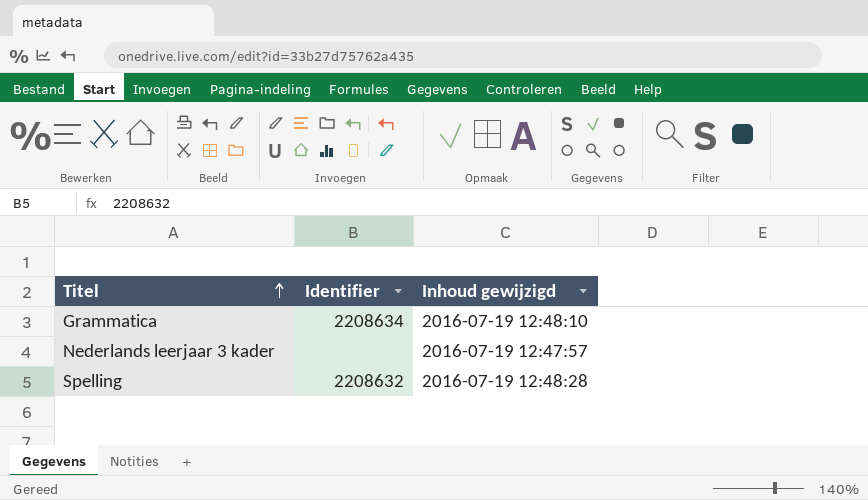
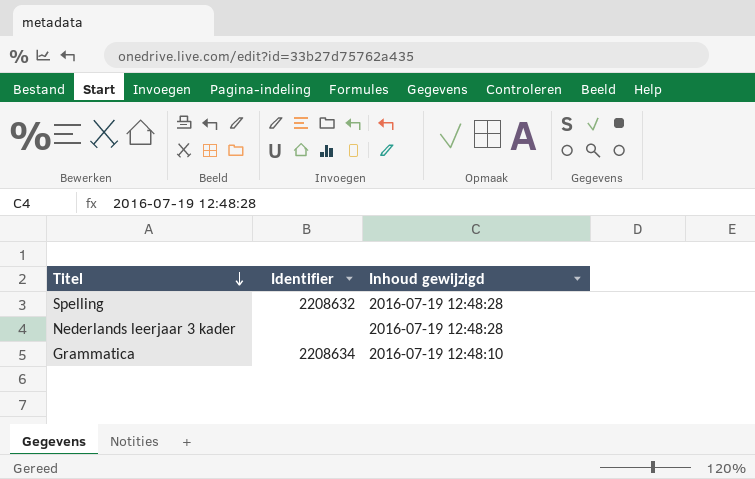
row order: Titel ascending -> Titel descending
Nederlands leerjaar 3 kader | Inhoud gewijzigd: 2016-07-19 12:47:57 -> 2016-07-19 12:48:28

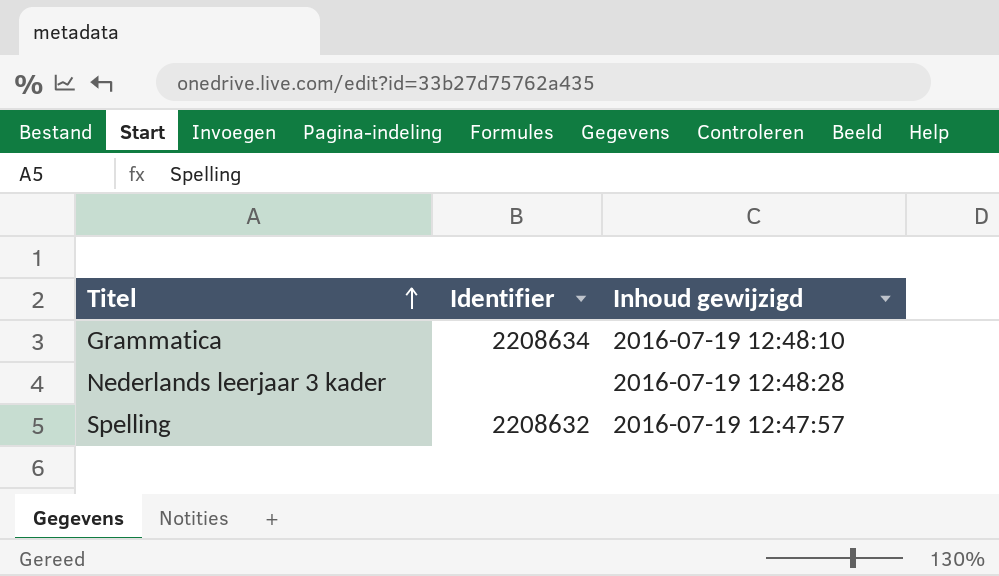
row order: Titel descending -> Titel ascending
Spelling | Inhoud gewijzigd: 2016-07-19 12:48:28 -> 2016-07-19 12:47:57

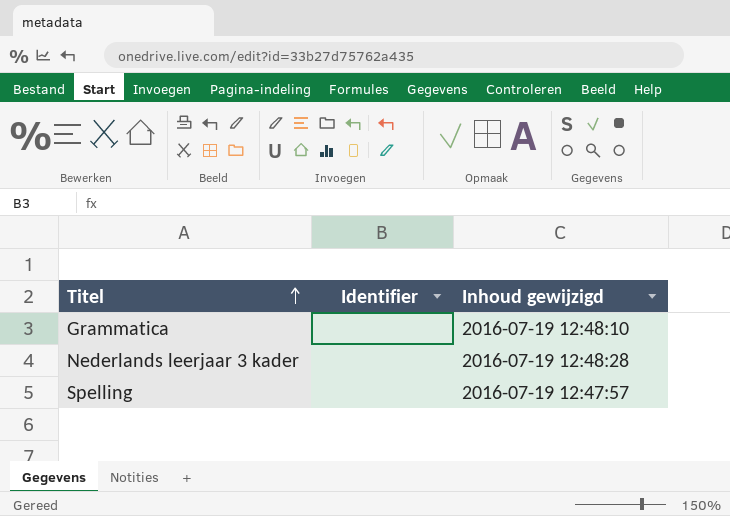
Grammatica | Identifier: 2208634 -> none
Spelling | Identifier: 2208632 -> none

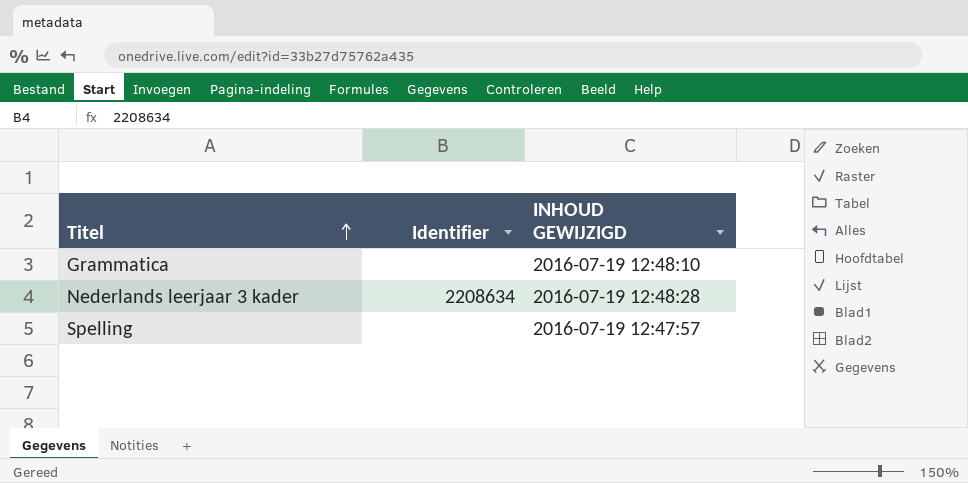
column name: Inhoud gewijzigd -> INHOUD GEWIJZIGD
Nederlands leerjaar 3 kader | Identifier: none -> 2208634

